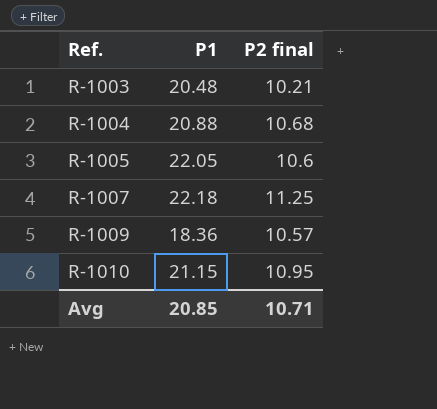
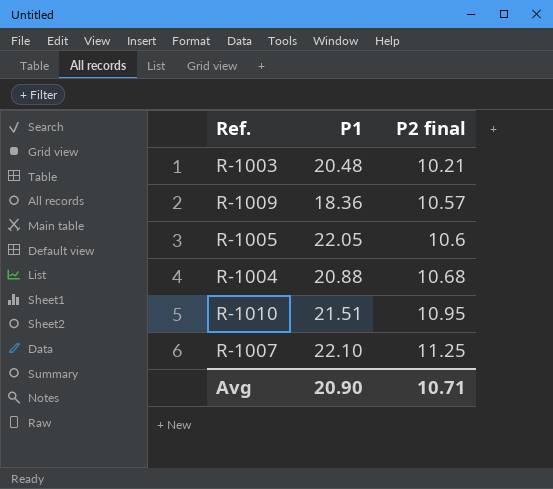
row order: Ref. ascending -> P2 final ascending
R-1010 | P1: 21.15 -> 21.51
R-1007 | P1: 22.18 -> 22.10
Avg | P1: 20.85 -> 20.90

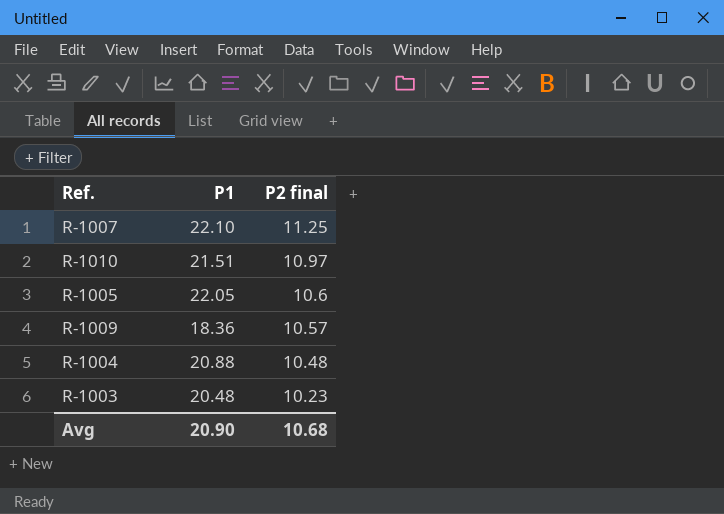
row order: P2 final ascending -> P2 final descending
R-1010 | P2 final: 10.95 -> 10.97
R-1004 | P2 final: 10.68 -> 10.48
R-1003 | P2 final: 10.21 -> 10.23
Avg | P2 final: 10.71 -> 10.68

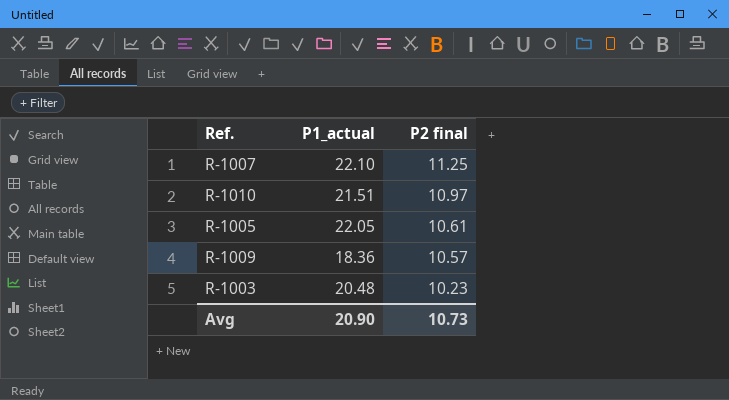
column name: P1 -> P1_actual
row R-1004: 20.88 | 10.48 -> none
R-1005 | P2 final: 10.6 -> 10.61
Avg | P2 final: 10.68 -> 10.73

